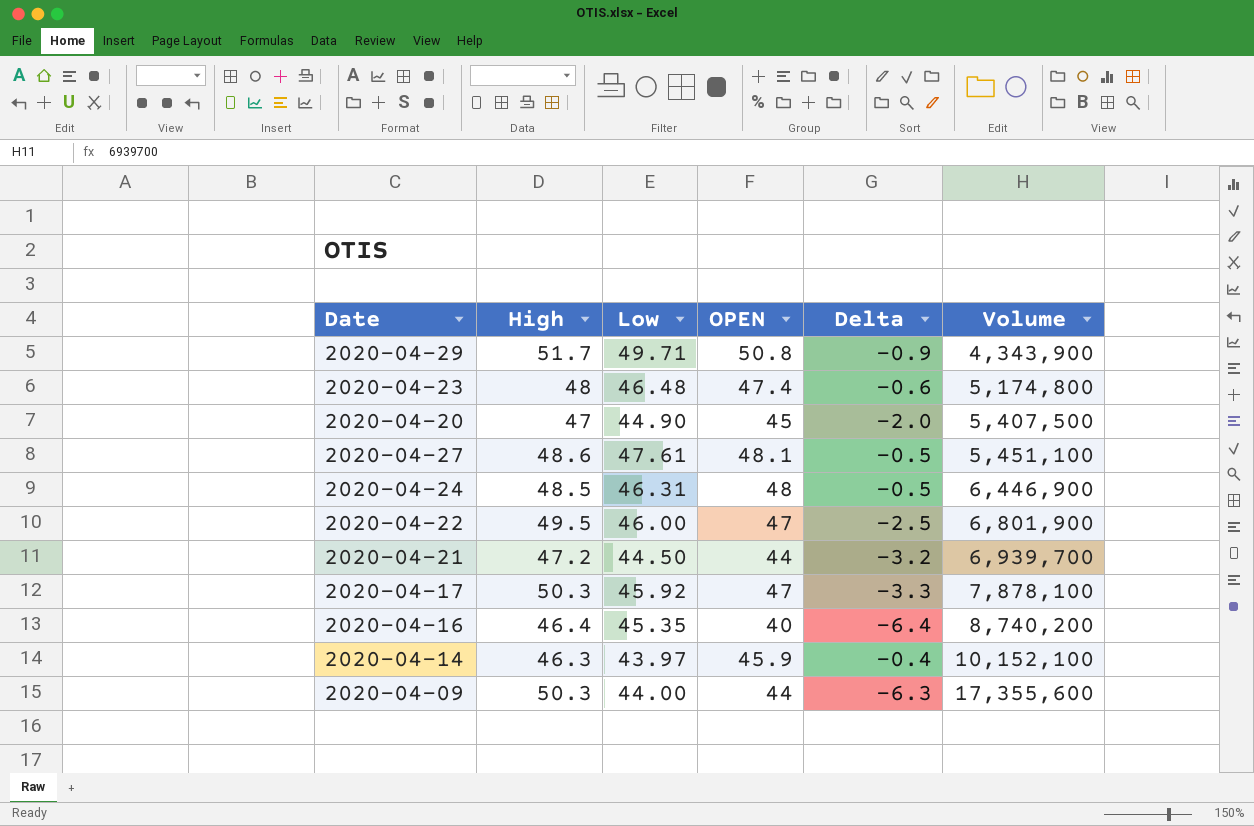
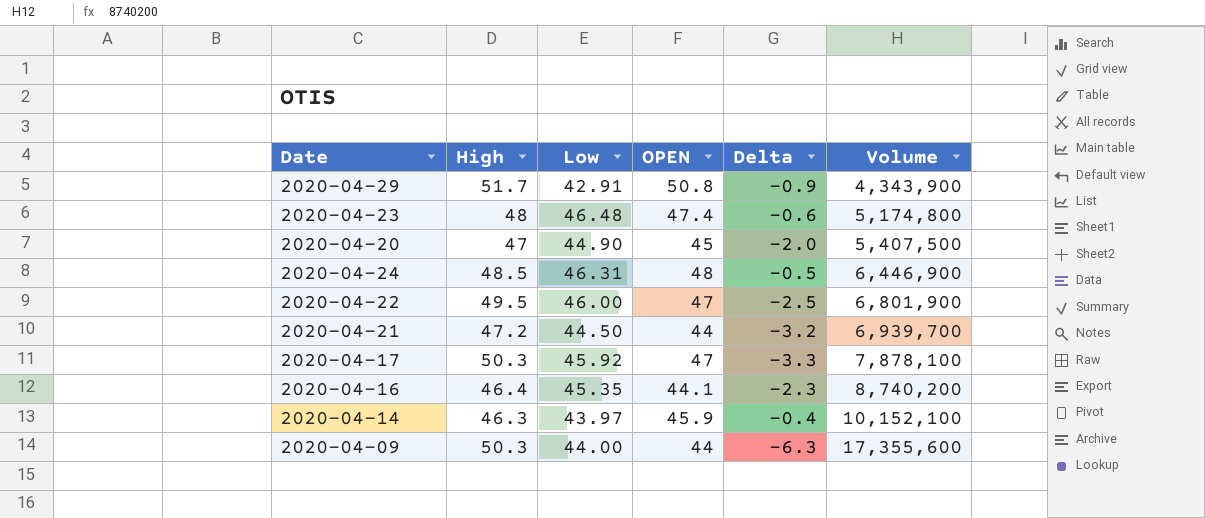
row 2020-04-27: 48.6 | 47.61 | 48.1 | -0.5 | 5,451,100 -> none
2020-04-29 | Low: 49.71 -> 42.91
2020-04-16 | OPEN: 40 -> 44.1
2020-04-16 | Delta: -6.4 -> -2.3

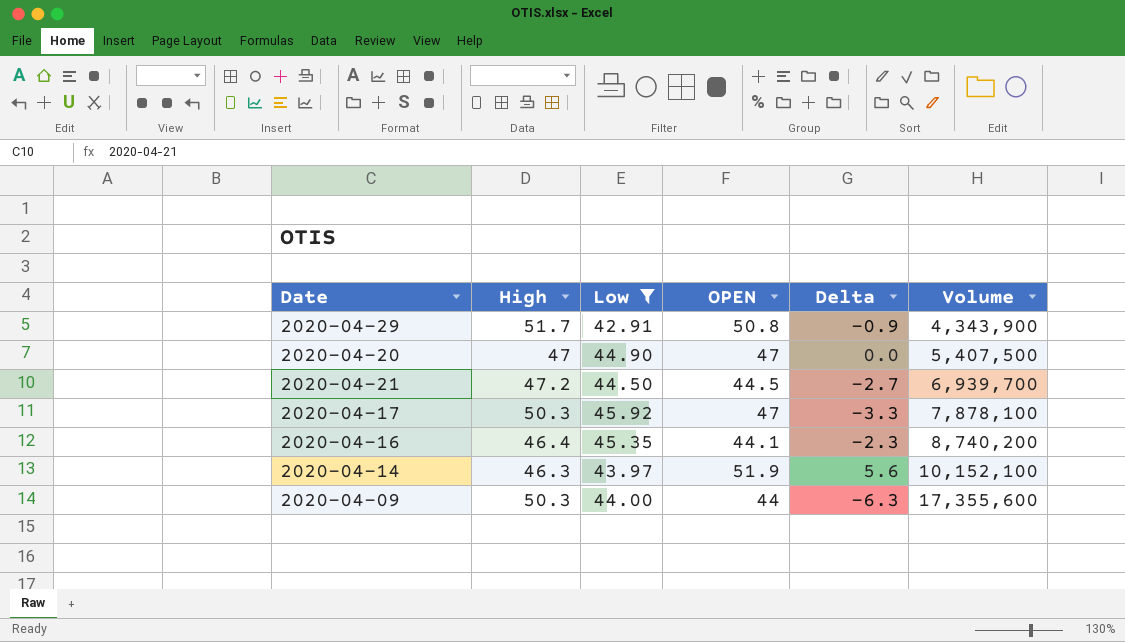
filter: none -> Low <= 45.92
2020-04-20 | OPEN: 45 -> 47
2020-04-20 | Delta: -2.0 -> 0.0
2020-04-21 | OPEN: 44 -> 44.5
2020-04-21 | Delta: -3.2 -> -2.7
2020-04-14 | OPEN: 45.9 -> 51.9
2020-04-14 | Delta: -0.4 -> 5.6

